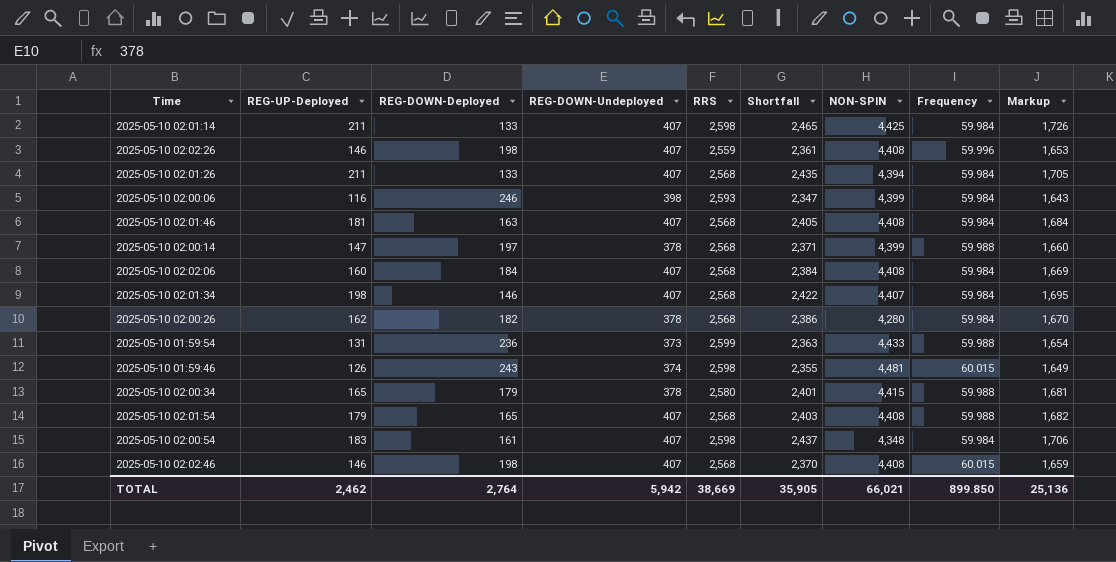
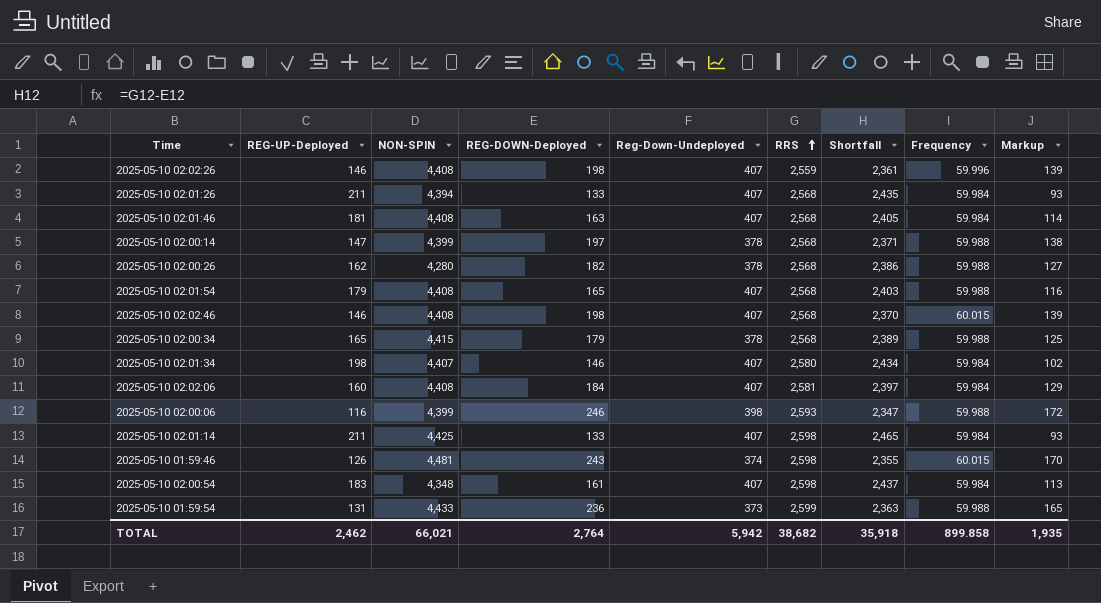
row order: none -> RRS ascending
column NON-SPIN | position: 7 -> 3
column name: REG-DOWN-Undeployed -> Reg-Down-Undeployed
column Markup | formula: [Shortfall] * 0.7 -> [REG-DOWN-Deployed] * 0.7
2025-05-10 02:00:26 | Frequency: 59.984 -> 59.988
2025-05-10 02:00:34 | RRS: 2,580 -> 2,568
2025-05-10 02:00:34 | Shortfall: 2,401 -> 2,389
2025-05-10 02:01:34 | RRS: 2,568 -> 2,580
2025-05-10 02:01:34 | Shortfall: 2,422 -> 2,434
2025-05-10 02:02:06 | RRS: 2,568 -> 2,581
2025-05-10 02:02:06 | Shortfall: 2,384 -> 2,397
2025-05-10 02:00:06 | Frequency: 59.984 -> 59.988
TOTAL | RRS: 38,669 -> 38,682
TOTAL | Shortfall: 35,905 -> 35,918
TOTAL | Frequency: 899.850 -> 899.858
TOTAL | Markup: 25,136 -> 1,935

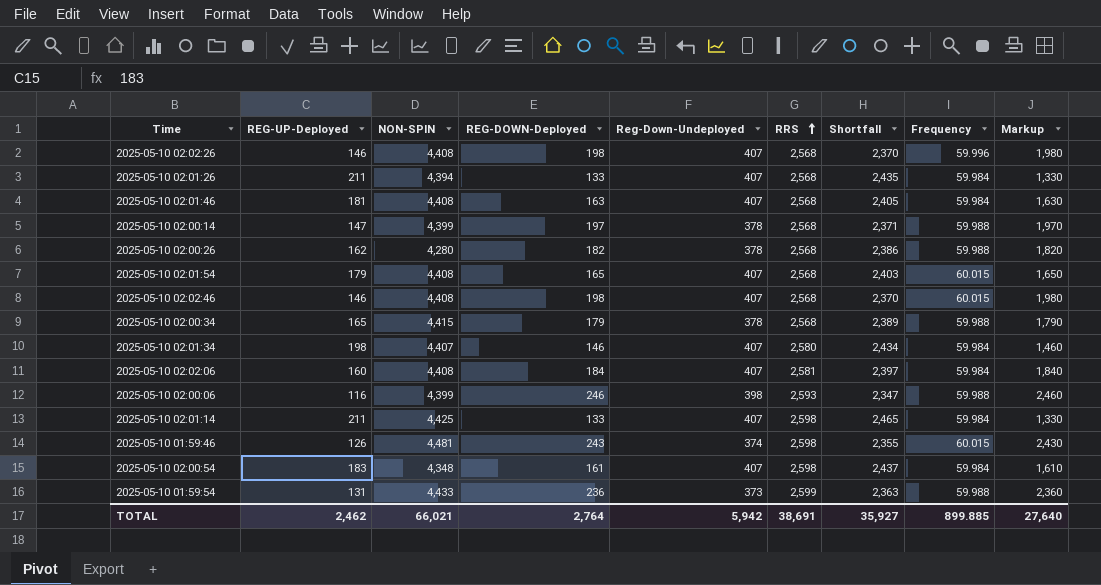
column Markup | formula: [REG-DOWN-Deployed] * 0.7 -> [REG-DOWN-Deployed] * 10
2025-05-10 02:02:26 | RRS: 2,559 -> 2,568
2025-05-10 02:02:26 | Shortfall: 2,361 -> 2,370
2025-05-10 02:01:54 | Frequency: 59.988 -> 60.015
TOTAL | RRS: 38,682 -> 38,691
TOTAL | Shortfall: 35,918 -> 35,927
TOTAL | Frequency: 899.858 -> 899.885
TOTAL | Markup: 1,935 -> 27,640

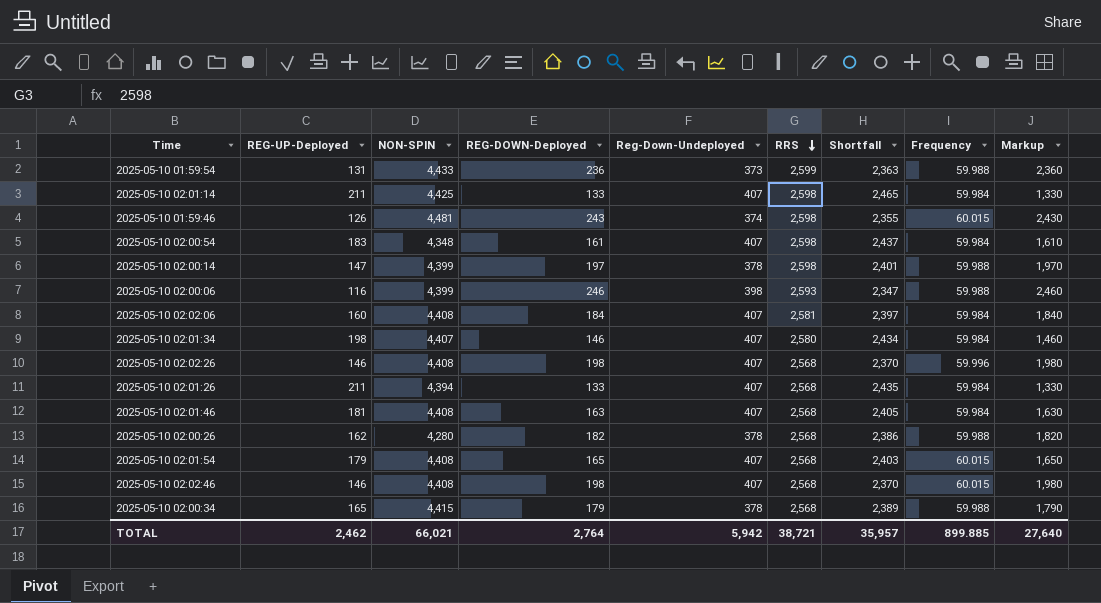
row order: RRS ascending -> RRS descending
2025-05-10 02:00:14 | RRS: 2,568 -> 2,598
2025-05-10 02:00:14 | Shortfall: 2,371 -> 2,401
TOTAL | RRS: 38,691 -> 38,721
TOTAL | Shortfall: 35,927 -> 35,957

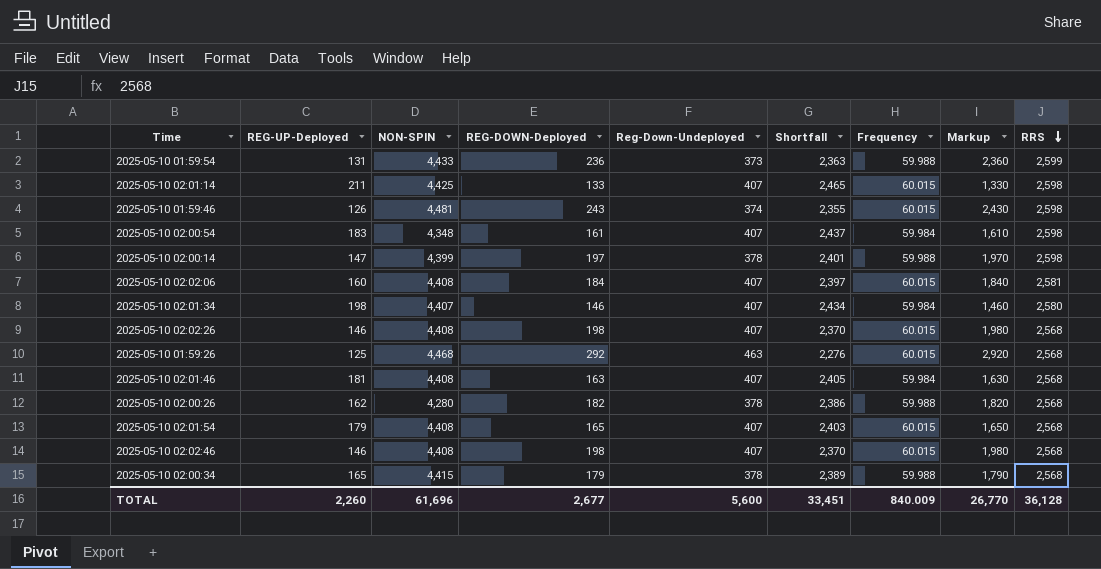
column RRS | position: 6 -> 9
row 2025-05-10 02:00:06: 116 | 4,399 | 246 | 398 | 2,593 | 2,347 | 59.988 | 2,460 -> none
row 2025-05-10 02:01:26: 211 | 4,394 | 133 | 407 | 2,568 | 2,435 | 59.984 | 1,330 -> none
2025-05-10 02:01:14 | Frequency: 59.984 -> 60.015
2025-05-10 02:02:06 | Frequency: 59.984 -> 60.015
2025-05-10 02:02:26 | Frequency: 59.996 -> 60.015
row 2025-05-10 01:59:26: none -> 125 | 4,468 | 292 | 463 | 2,276 | 60.015 | 2,920 | 2,568
TOTAL | REG-UP-Deployed: 2,462 -> 2,260
TOTAL | NON-SPIN: 66,021 -> 61,696
TOTAL | REG-DOWN-Deployed: 2,764 -> 2,677
TOTAL | Reg-Down-Undeployed: 5,942 -> 5,600
TOTAL | Shortfall: 35,957 -> 33,451
TOTAL | Frequency: 899.885 -> 840.009
TOTAL | Markup: 27,640 -> 26,770
TOTAL | RRS: 38,721 -> 36,128

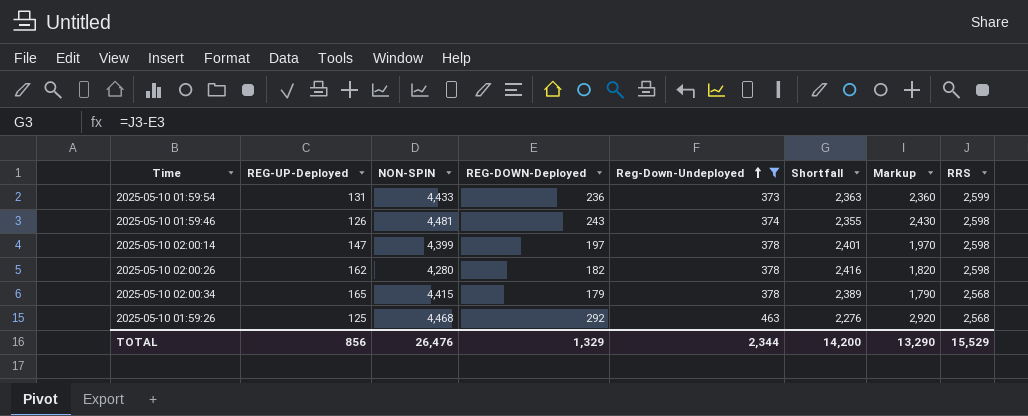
filter: none -> Reg-Down-Undeployed != 407
row order: RRS descending -> Reg-Down-Undeployed ascending
column Frequency | position: 7 -> none
2025-05-10 02:00:26 | Shortfall: 2,386 -> 2,416
2025-05-10 02:00:26 | RRS: 2,568 -> 2,598
TOTAL | REG-UP-Deployed: 2,260 -> 856
TOTAL | NON-SPIN: 61,696 -> 26,476
TOTAL | REG-DOWN-Deployed: 2,677 -> 1,329
TOTAL | Reg-Down-Undeployed: 5,600 -> 2,344
TOTAL | Shortfall: 33,451 -> 14,200
TOTAL | Markup: 26,770 -> 13,290
TOTAL | RRS: 36,128 -> 15,529

